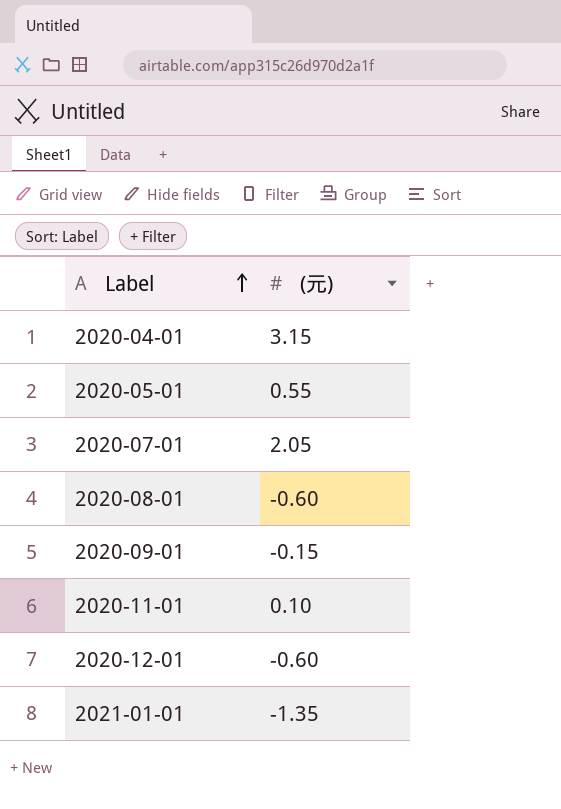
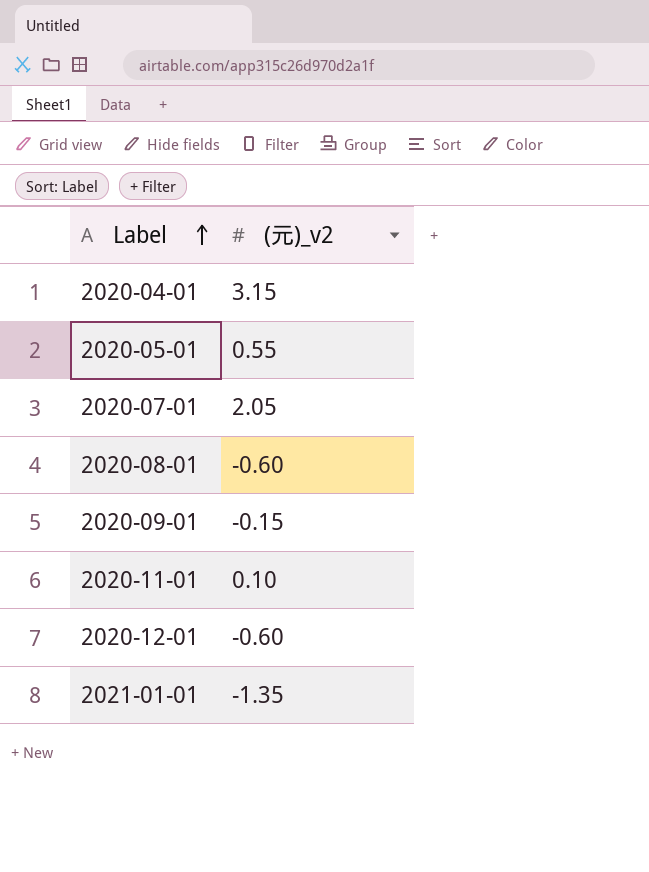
column name: (元) -> (元)_v2

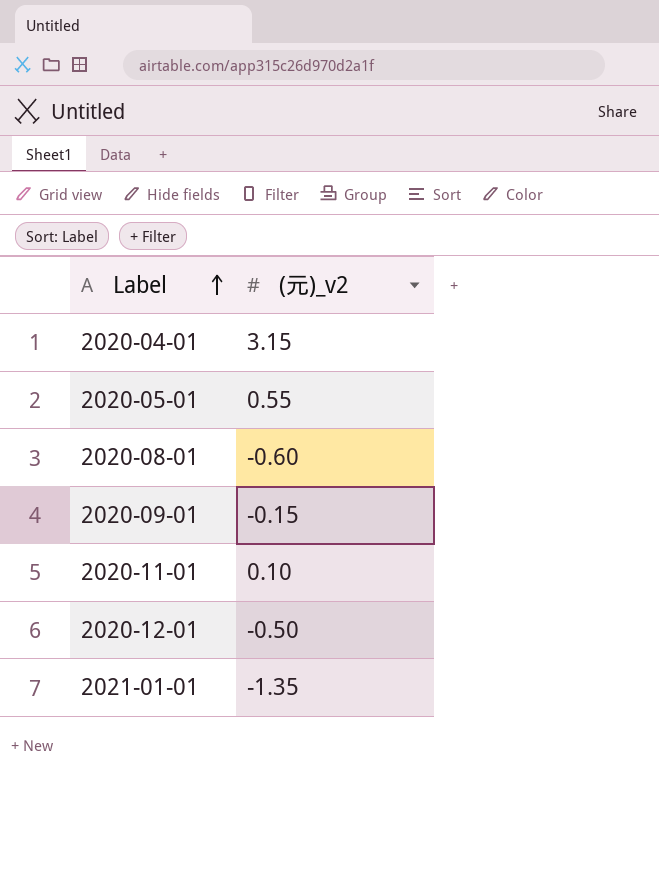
row 2020-07-01: 2.05 -> none
2020-12-01 | (元)_v2: -0.60 -> -0.50

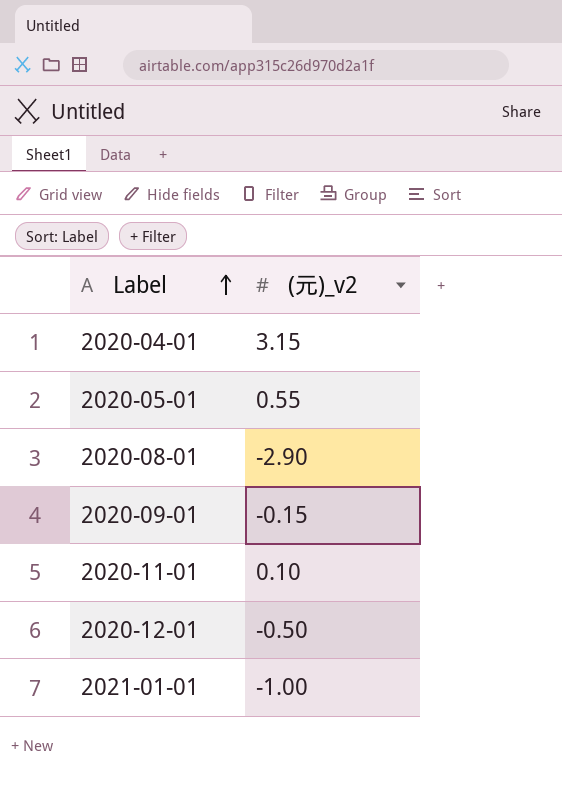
2020-08-01 | (元)_v2: -0.60 -> -2.90
2021-01-01 | (元)_v2: -1.35 -> -1.00

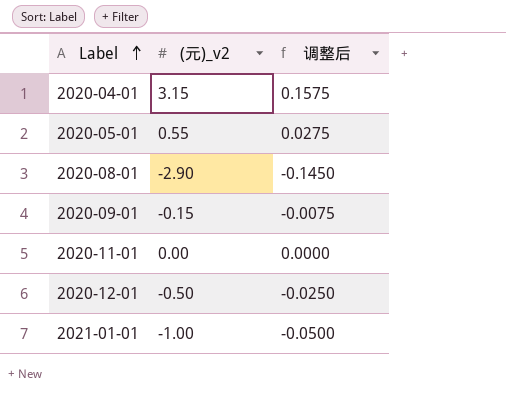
column 调整后 | formula: none -> [(元)_v2] * 0.05
2020-11-01 | (元)_v2: 0.10 -> 0.00

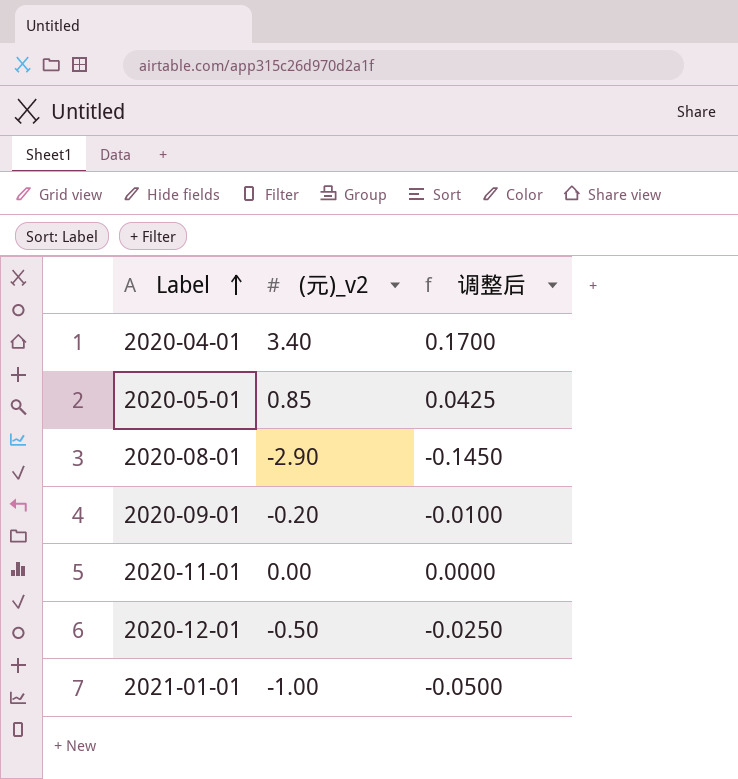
2020-04-01 | (元)_v2: 3.15 -> 3.40
2020-04-01 | 调整后: 0.1575 -> 0.1700
2020-05-01 | (元)_v2: 0.55 -> 0.85
2020-05-01 | 调整后: 0.0275 -> 0.0425
2020-09-01 | (元)_v2: -0.15 -> -0.20
2020-09-01 | 调整后: -0.0075 -> -0.0100

